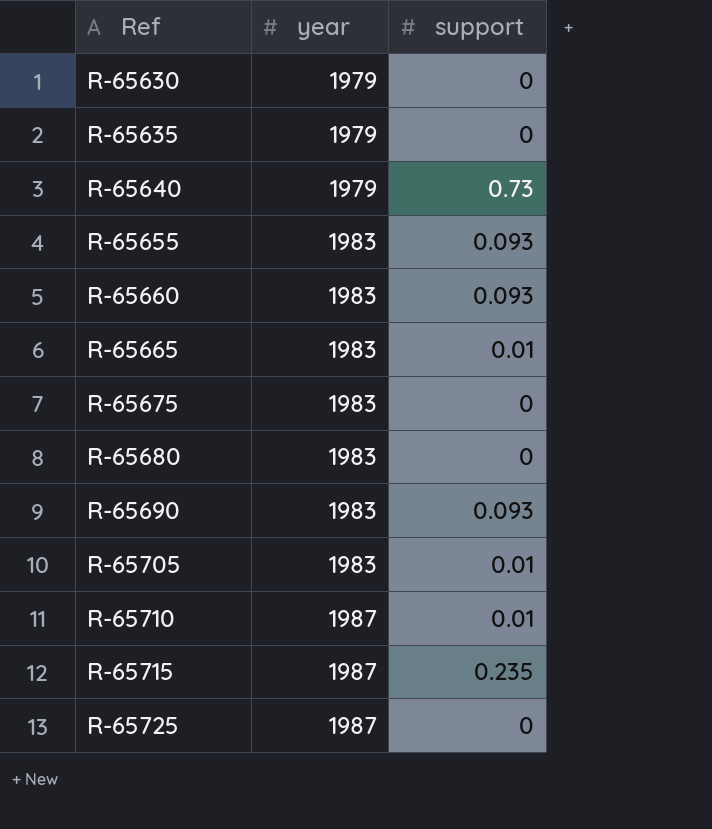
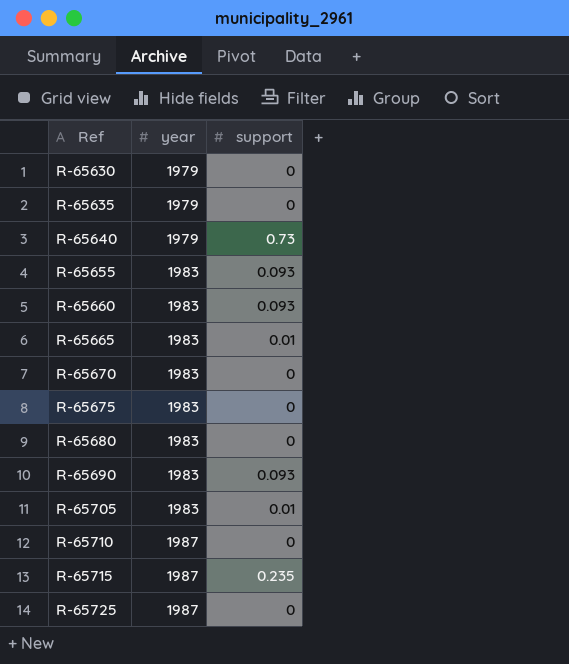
row R-65670: none -> 1983 | 0
R-65710 | support: 0.01 -> 0

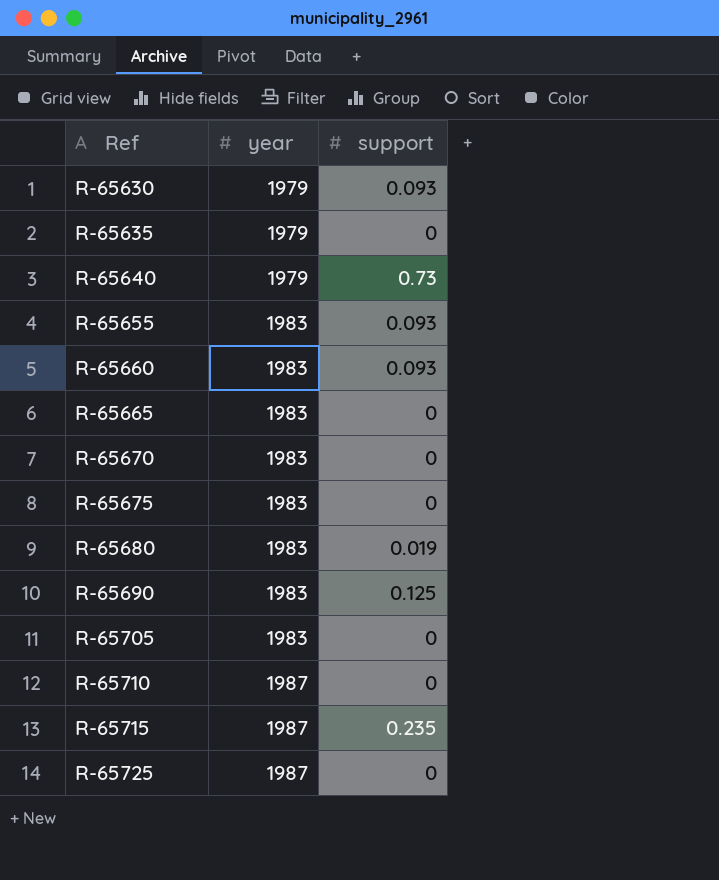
R-65630 | support: 0 -> 0.093
R-65665 | support: 0.01 -> 0
R-65680 | support: 0 -> 0.019
R-65690 | support: 0.093 -> 0.125
R-65705 | support: 0.01 -> 0

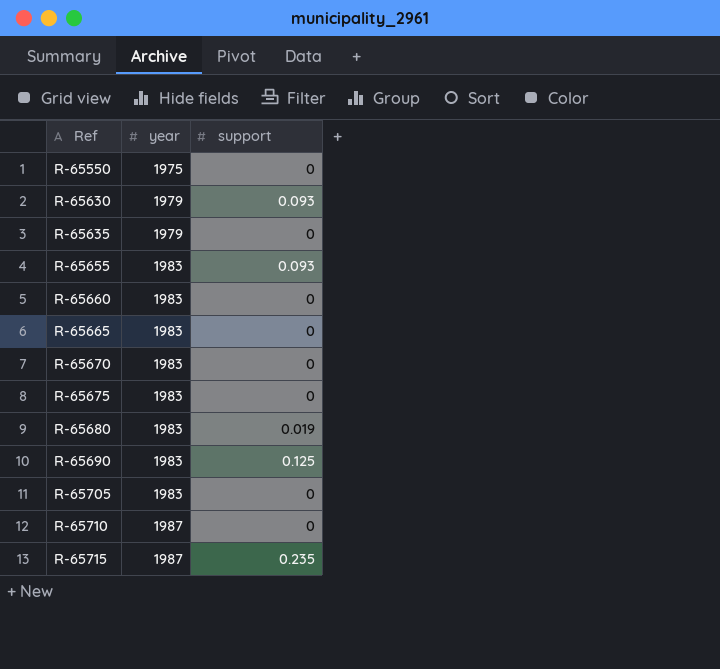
row R-65640: 1979 | 0.73 -> none
row R-65725: 1987 | 0 -> none
row R-65550: none -> 1975 | 0
R-65660 | support: 0.093 -> 0

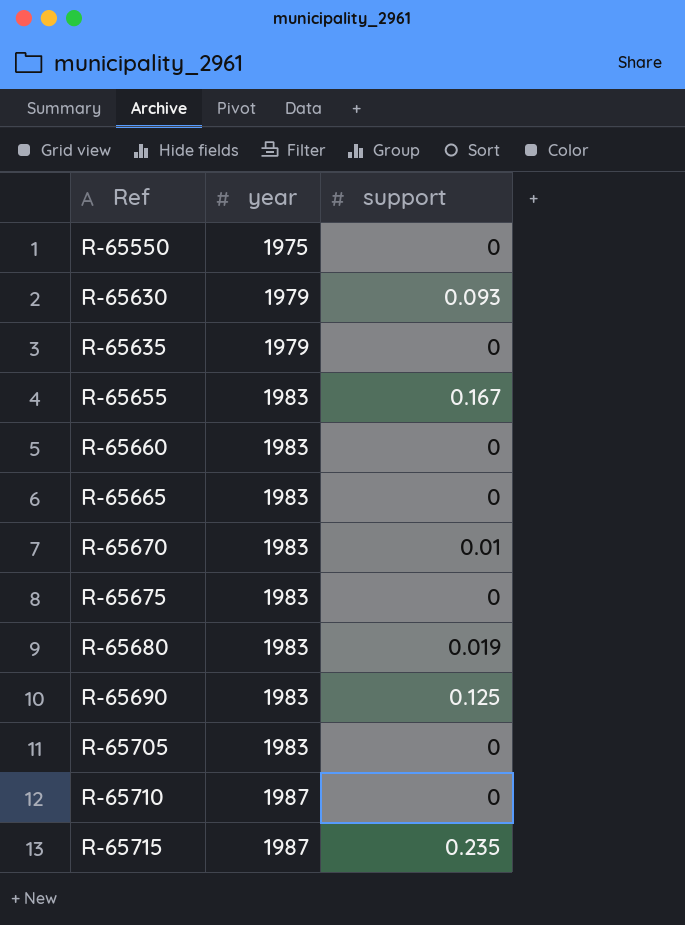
R-65655 | support: 0.093 -> 0.167
R-65670 | support: 0 -> 0.01

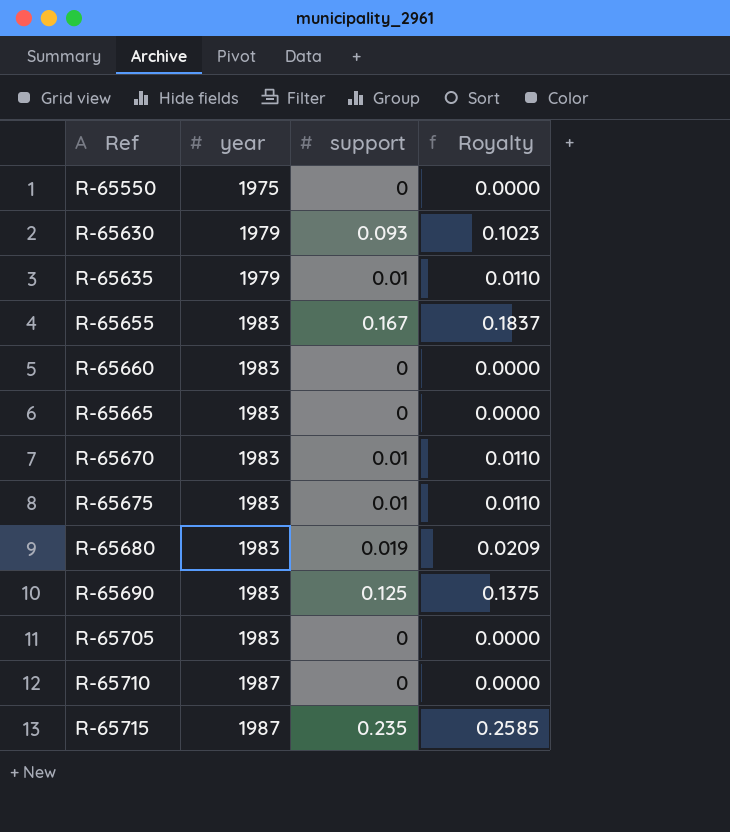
column Royalty | formula: none -> [support] * 1.1
R-65635 | support: 0 -> 0.01
R-65675 | support: 0 -> 0.01

